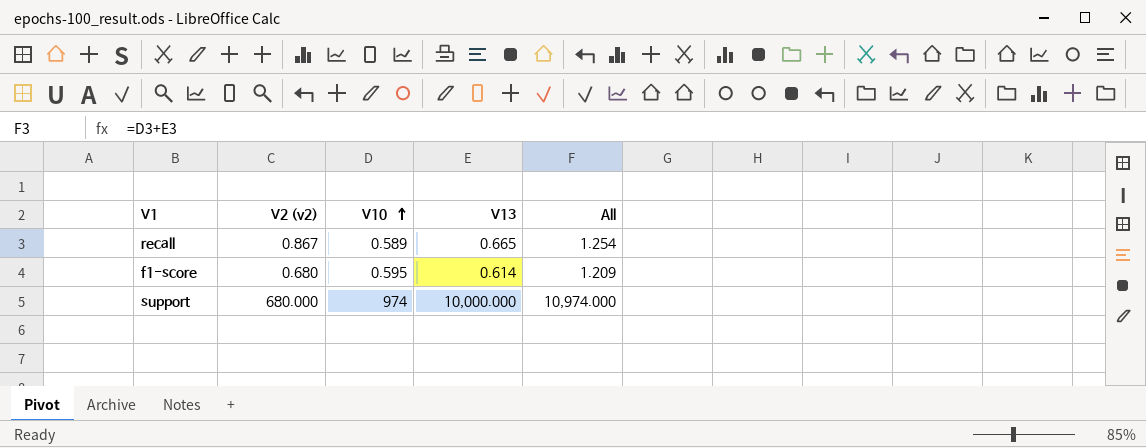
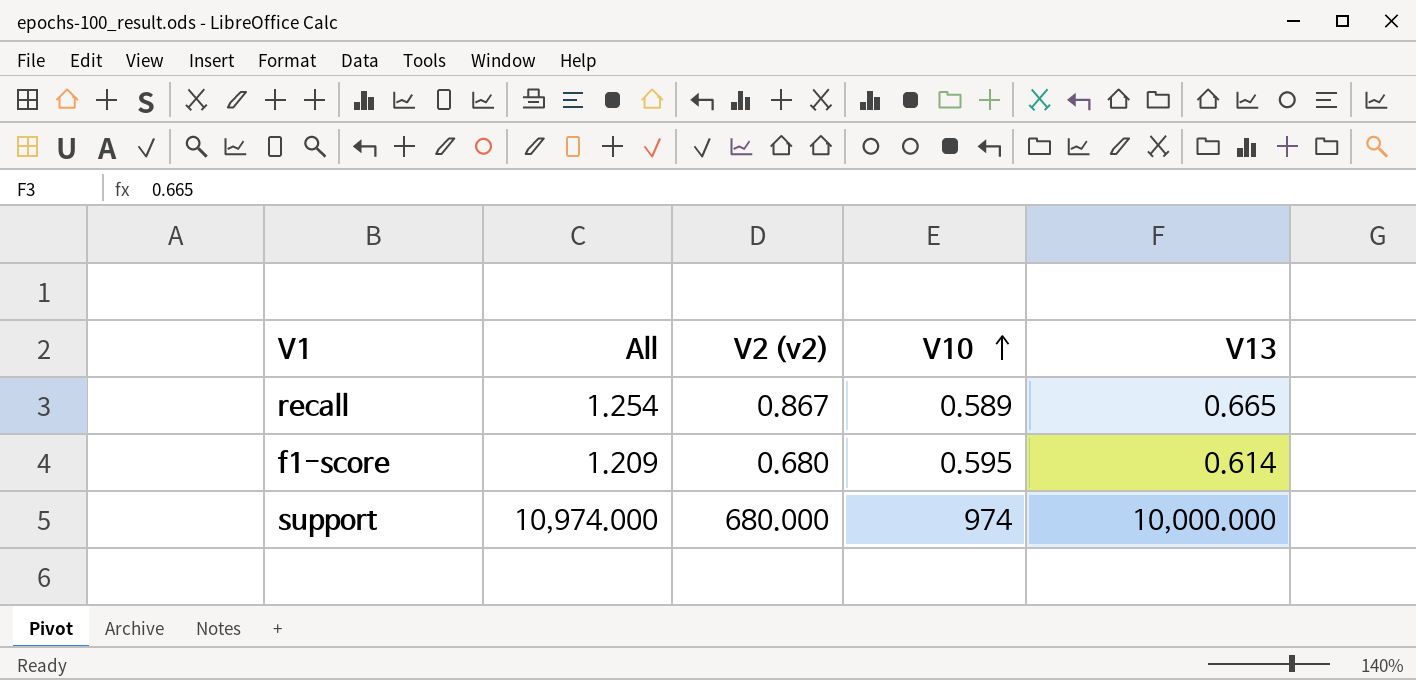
column All | position: 5 -> 2

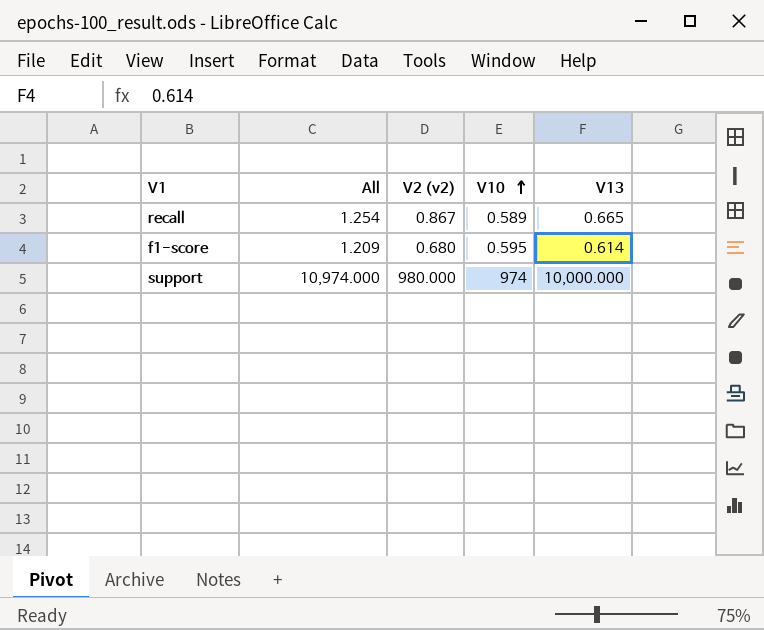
support | V2 (v2): 680.000 -> 980.000

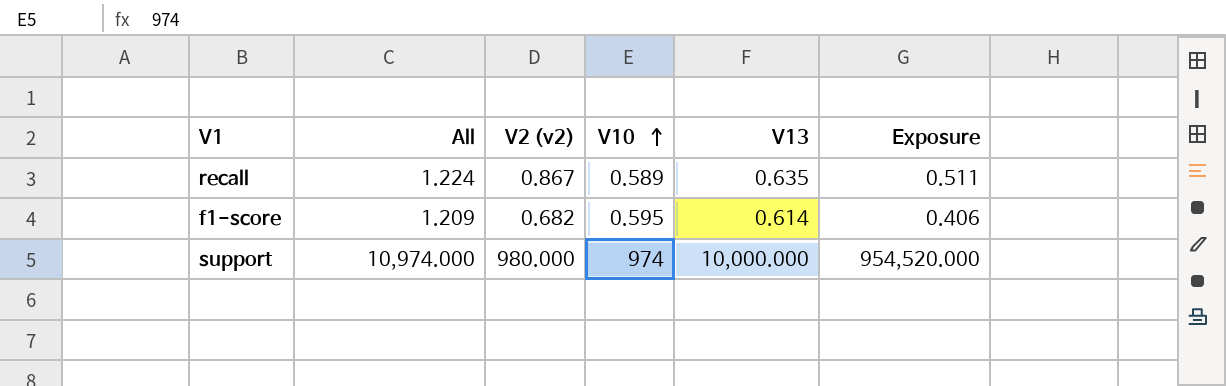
column Exposure | formula: none -> [V2 (v2)] * [V10]
recall | All: 1.254 -> 1.224
recall | V13: 0.665 -> 0.635
f1-score | V2 (v2): 0.680 -> 0.682

